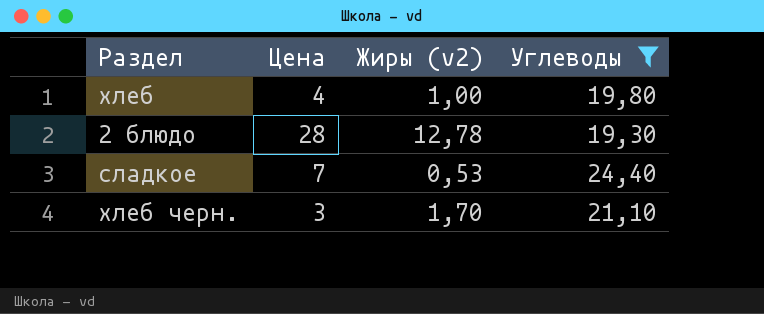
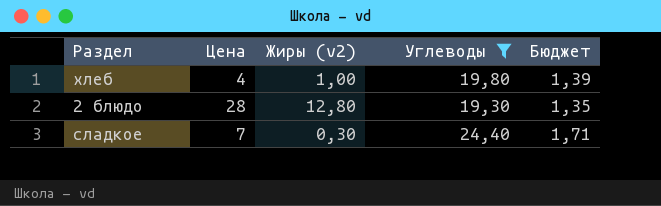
column Бюджет | formula: none -> [Углеводы] * 0,07
row хлеб черн.: 3 | 1,70 | 21,10 -> none
2 блюдо | Жиры (v2): 12,78 -> 12,80
сладкое | Жиры (v2): 0,53 -> 0,30

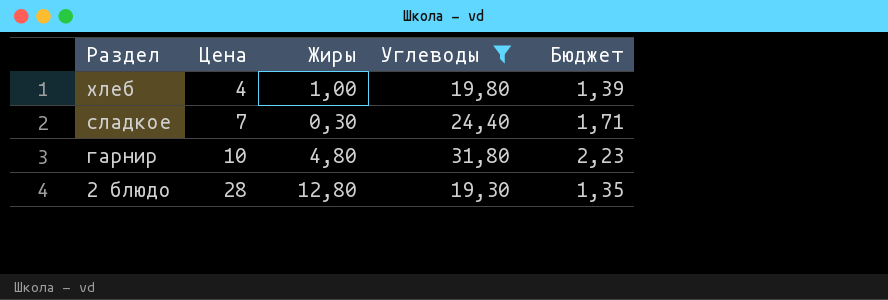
row order: none -> Раздел descending
column name: Жиры (v2) -> Жиры
row гарнир: none -> 10 | 4,80 | 31,80 | 2,23

